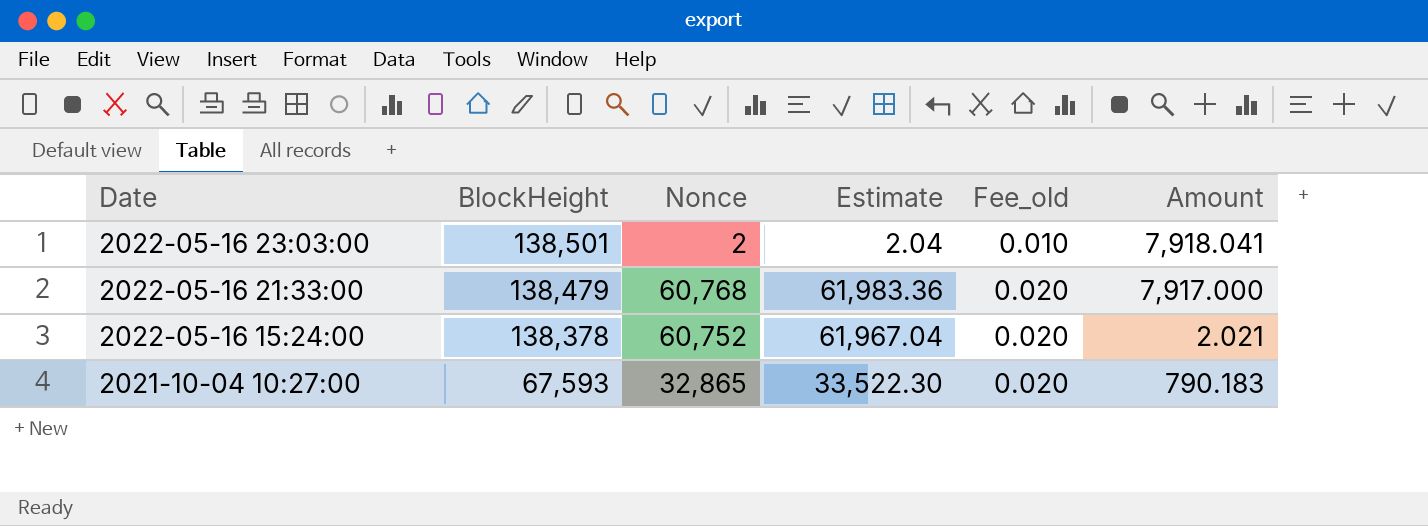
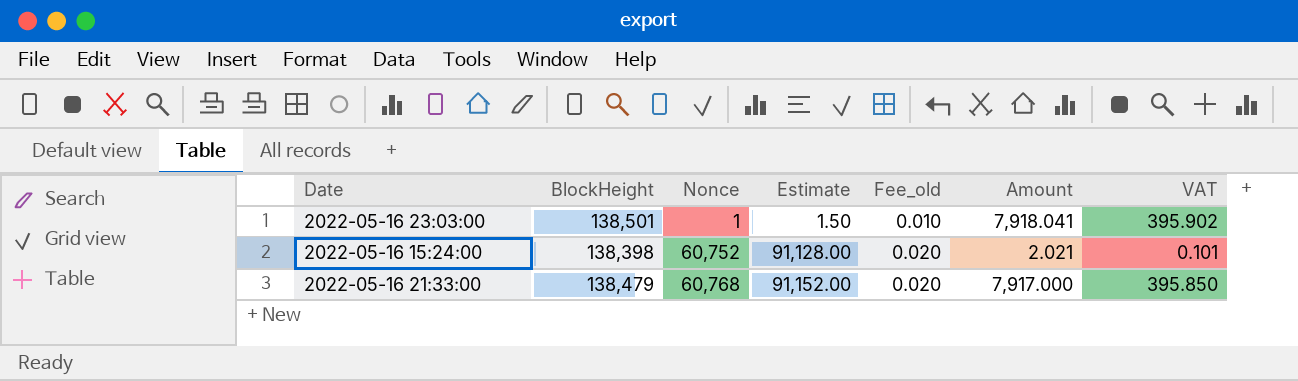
row order: Date descending -> Nonce ascending
column Estimate | formula: [Nonce] * 1.02 -> [Nonce] * 1.5
column VAT | formula: none -> [Amount] * 0.05
row 2021-10-04 10:27:00: 67,593 | 32,865 | 33,522.30 | 0.020 | 790.183 -> none
2022-05-16 23:03:00 | Nonce: 2 -> 1
2022-05-16 15:24:00 | BlockHeight: 138,378 -> 138,398

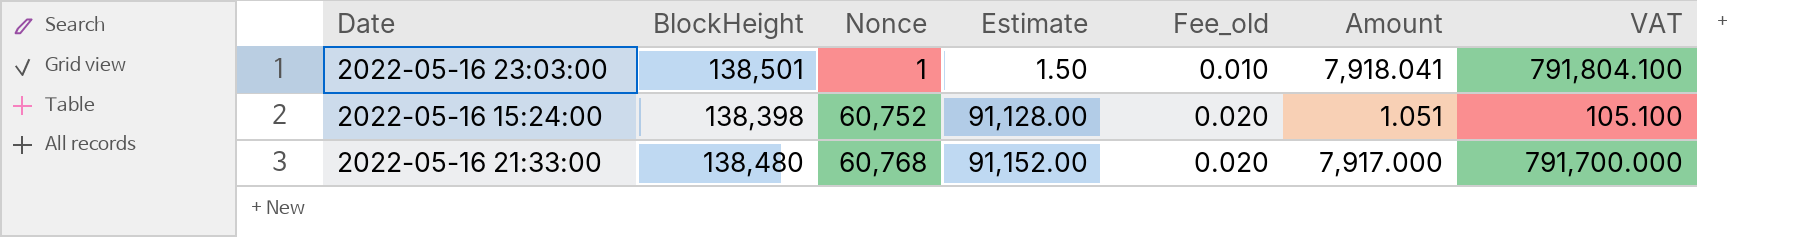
column VAT | formula: [Amount] * 0.05 -> [Amount] * 100
2022-05-16 15:24:00 | Amount: 2.021 -> 1.051
2022-05-16 21:33:00 | BlockHeight: 138,479 -> 138,480

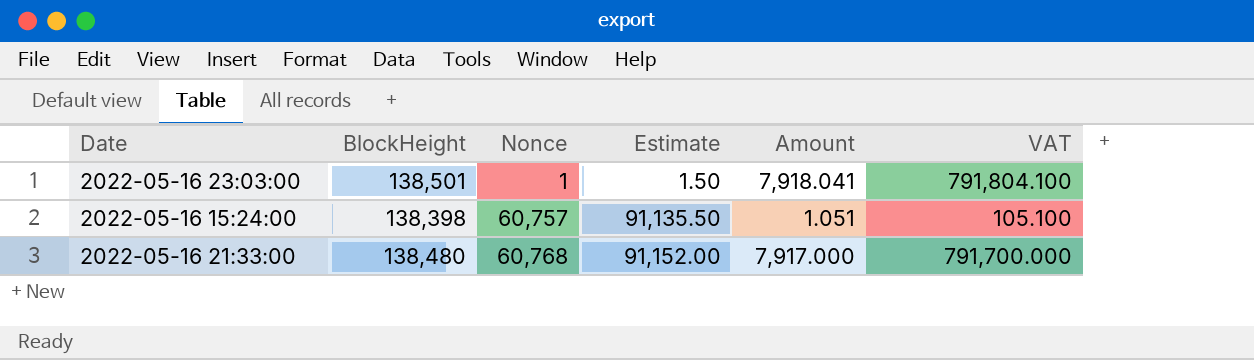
column Fee_old | position: 5 -> none
2022-05-16 15:24:00 | Nonce: 60,752 -> 60,757
2022-05-16 15:24:00 | Estimate: 91,128.00 -> 91,135.50

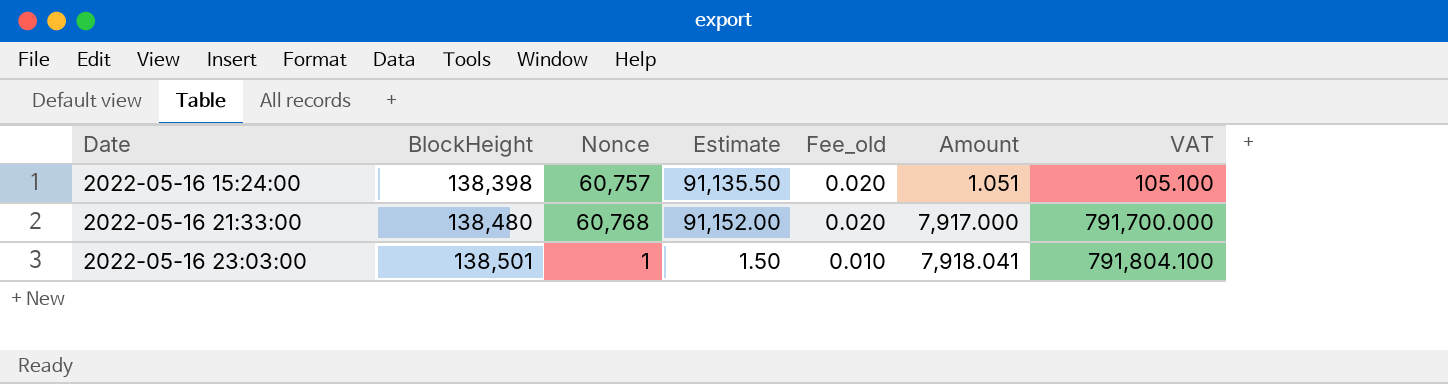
row order: Nonce ascending -> Date ascending
column Fee_old | position: none -> 5

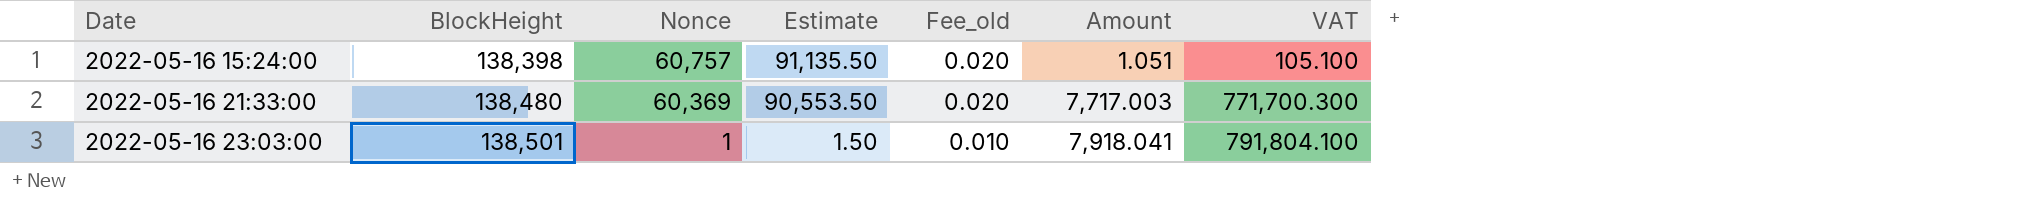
2022-05-16 21:33:00 | Nonce: 60,768 -> 60,369
2022-05-16 21:33:00 | Estimate: 91,152.00 -> 90,553.50
2022-05-16 21:33:00 | Amount: 7,917.000 -> 7,717.003
2022-05-16 21:33:00 | VAT: 791,700.000 -> 771,700.300

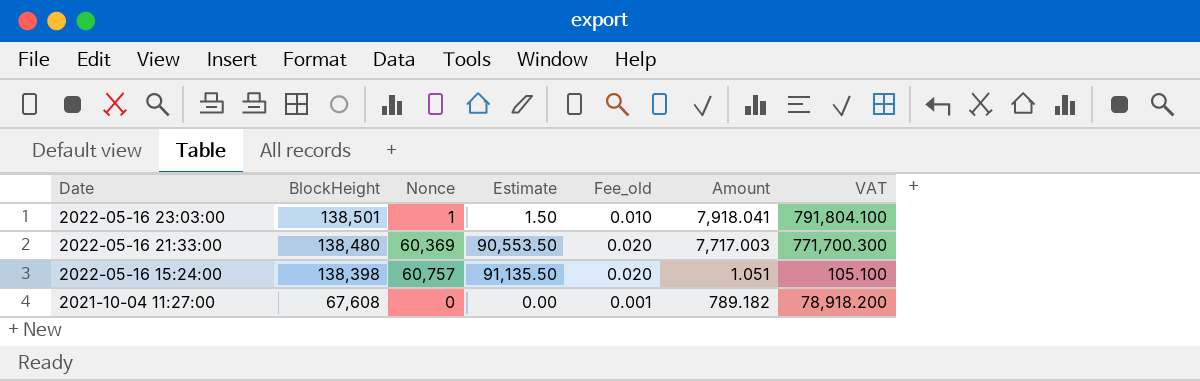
row order: Date ascending -> Date descending
row 2021-10-04 11:27:00: none -> 67,608 | 0 | 0.00 | 0.001 | 789.182 | 78,918.200

